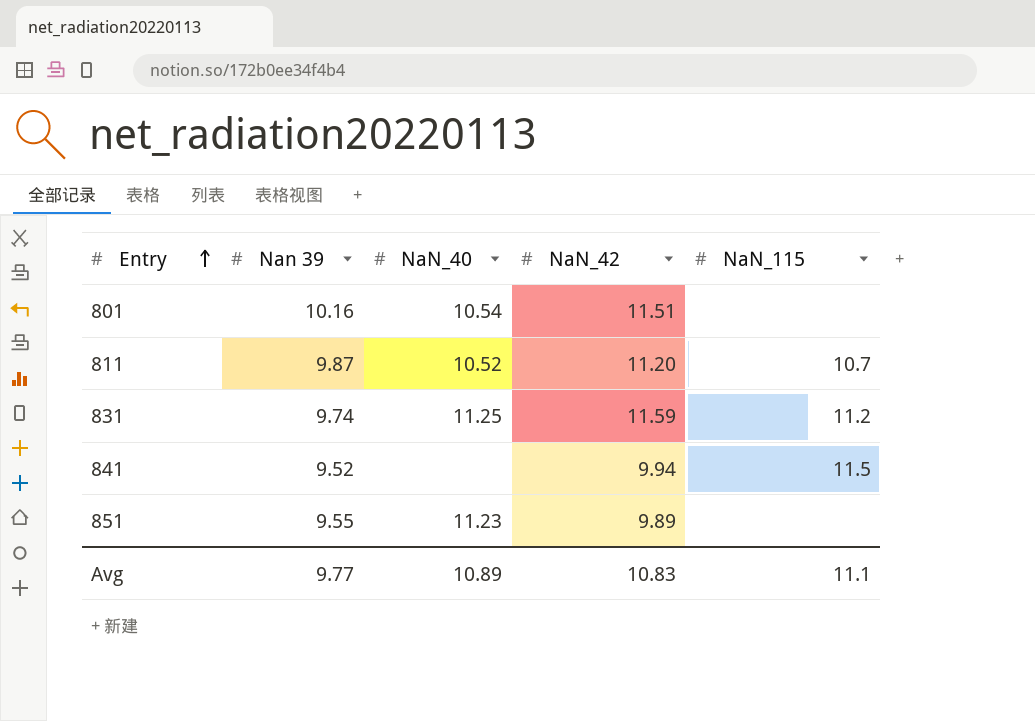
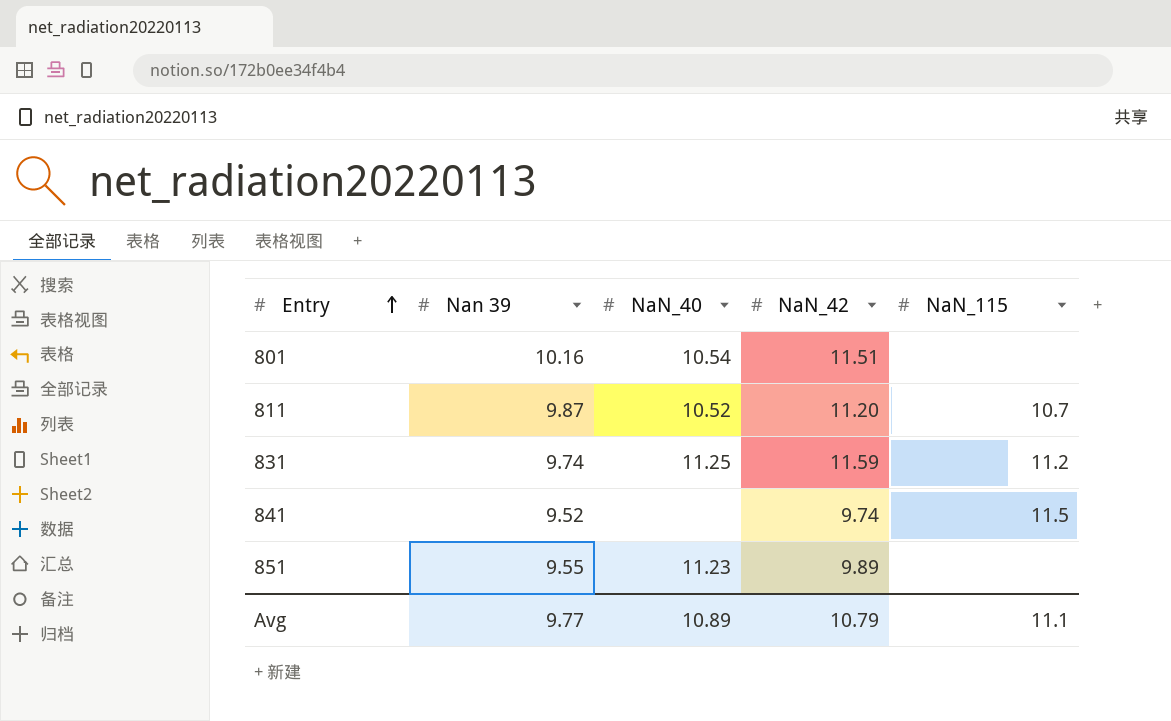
841 | NaN_42: 9.94 -> 9.74
Avg | NaN_42: 10.83 -> 10.79

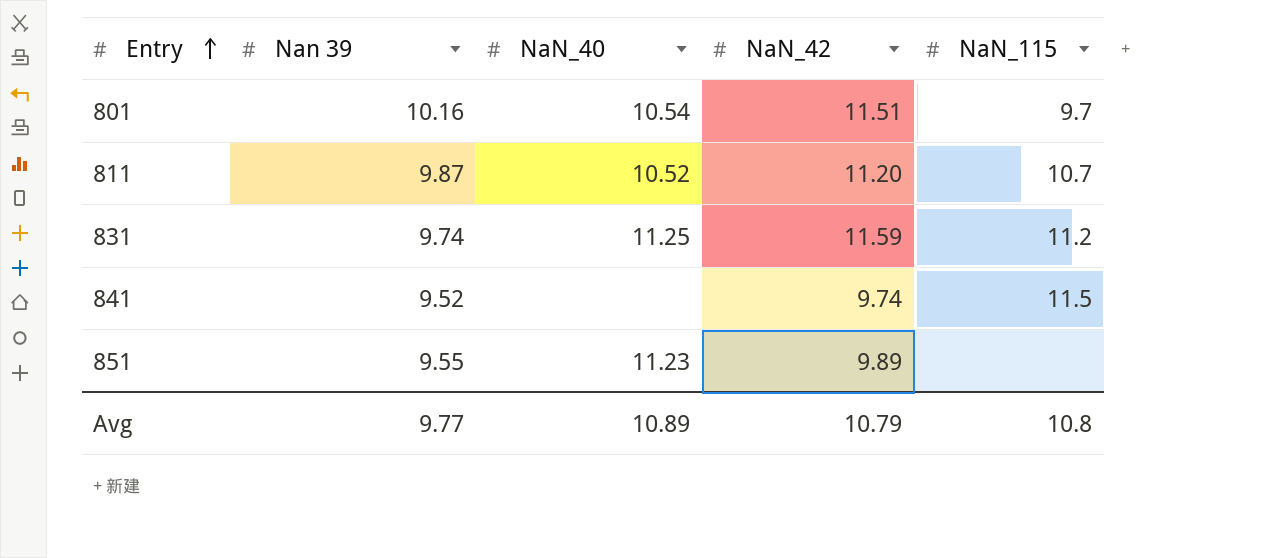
801 | NaN_115: none -> 9.7
Avg | NaN_115: 11.1 -> 10.8

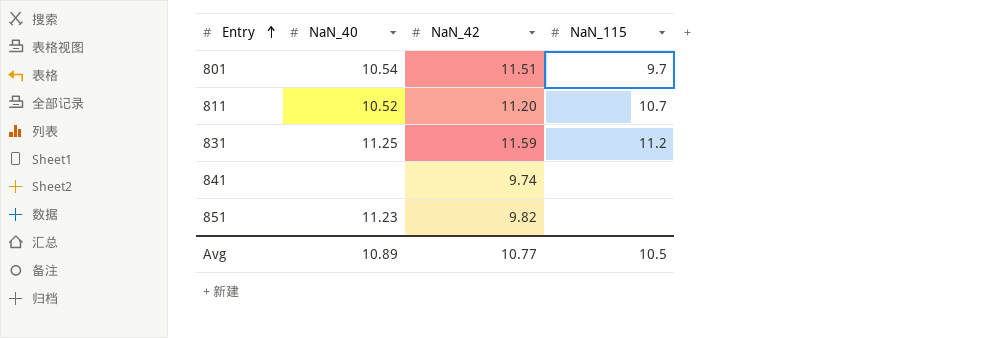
column Nan 39 | position: 2 -> none
841 | NaN_115: 11.5 -> none
851 | NaN_42: 9.89 -> 9.82
Avg | NaN_42: 10.79 -> 10.77
Avg | NaN_115: 10.8 -> 10.5

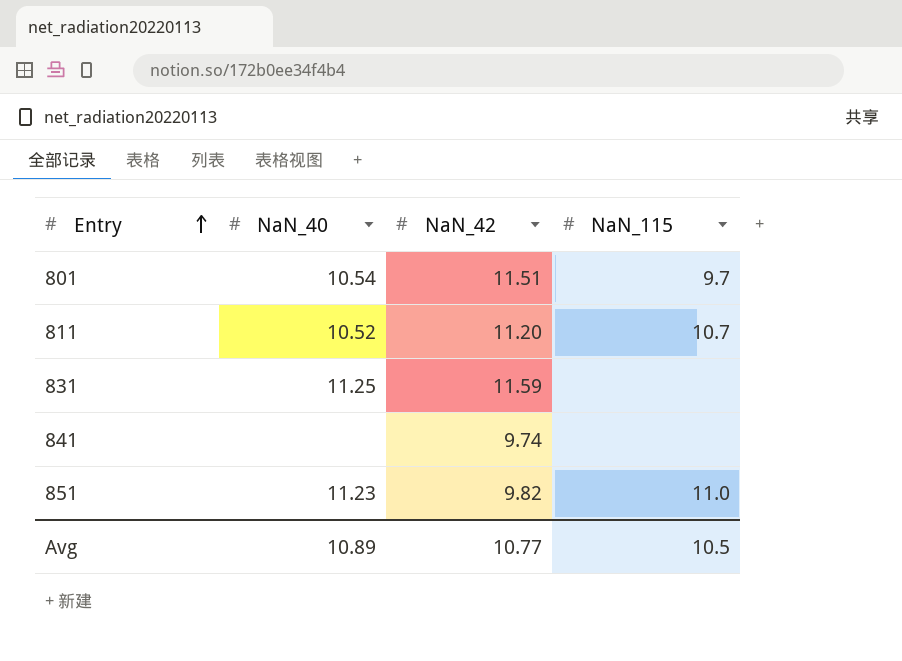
831 | NaN_115: 11.2 -> none
851 | NaN_115: none -> 11.0

